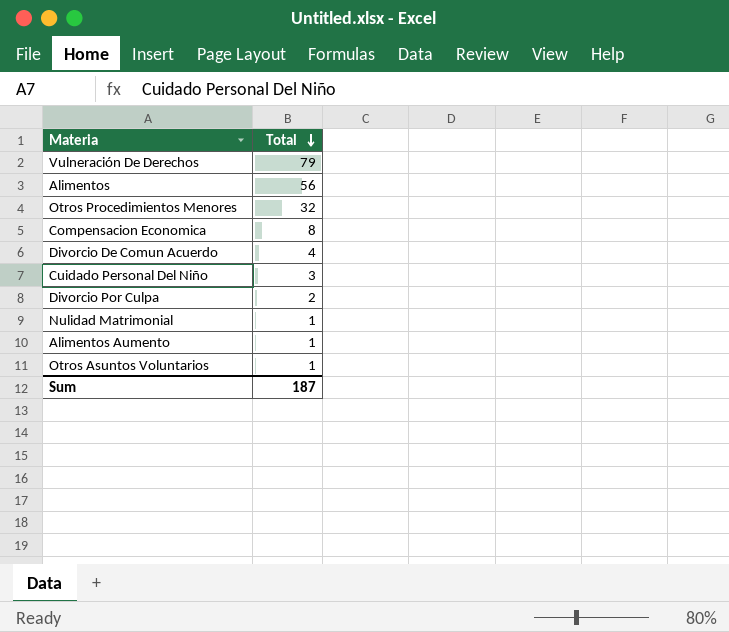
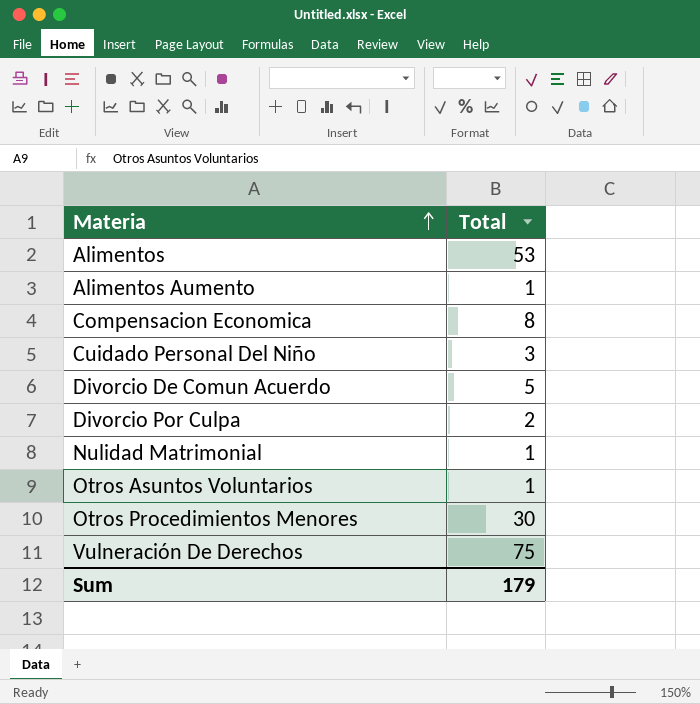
row order: Total descending -> Materia ascending
Alimentos | Total: 56 -> 53
Divorcio De Comun Acuerdo | Total: 4 -> 5
Otros Procedimientos Menores | Total: 32 -> 30
Vulneración De Derechos | Total: 79 -> 75
Sum | Total: 187 -> 179

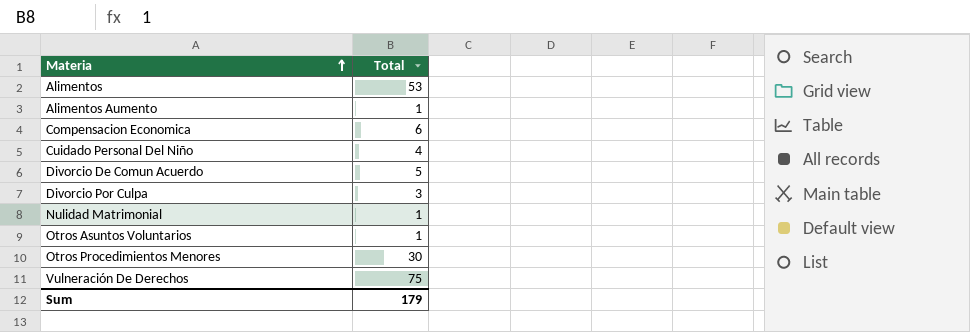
Compensacion Economica | Total: 8 -> 6
Cuidado Personal Del Niño | Total: 3 -> 4
Divorcio Por Culpa | Total: 2 -> 3

